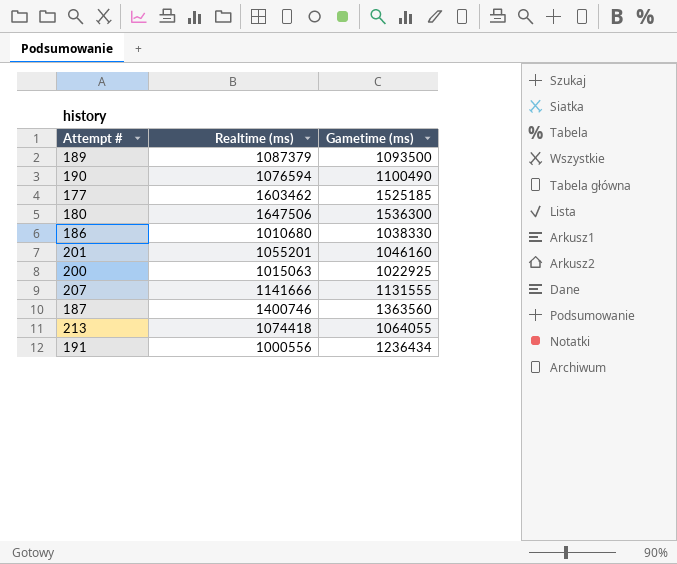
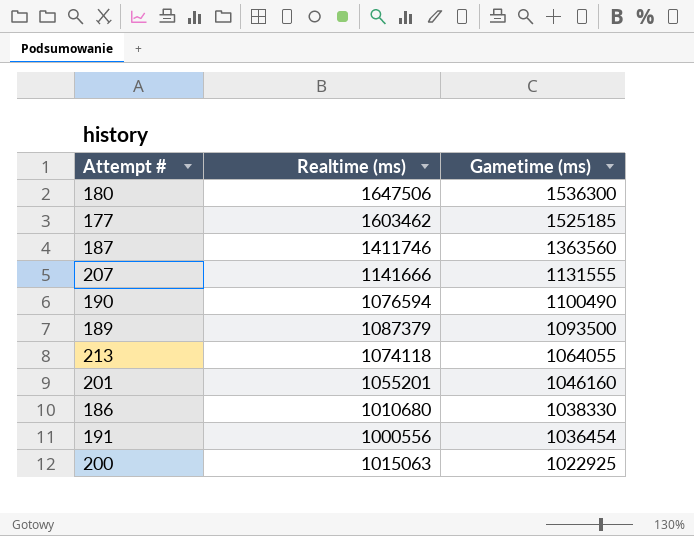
row order: none -> Gametime (ms) descending
187 | Realtime (ms): 1400746 -> 1411746
213 | Realtime (ms): 1074418 -> 1074118
191 | Gametime (ms): 1236434 -> 1036454

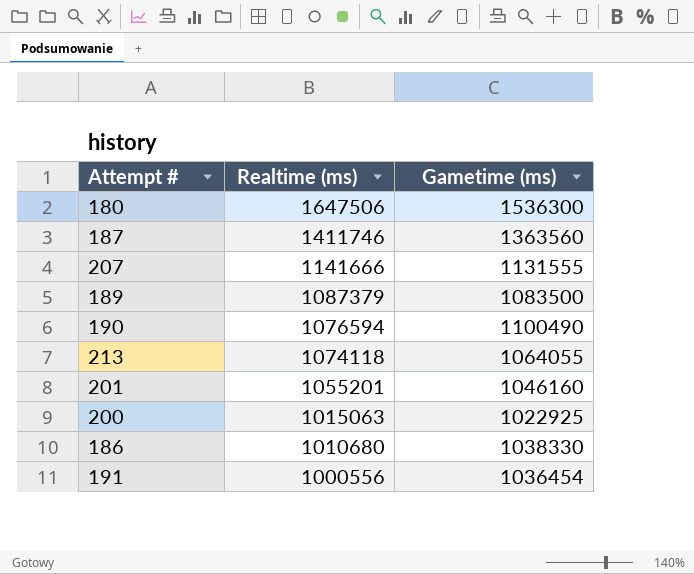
row order: Gametime (ms) descending -> Realtime (ms) descending
row 177: 1603462 | 1525185 -> none
189 | Gametime (ms): 1093500 -> 1083500

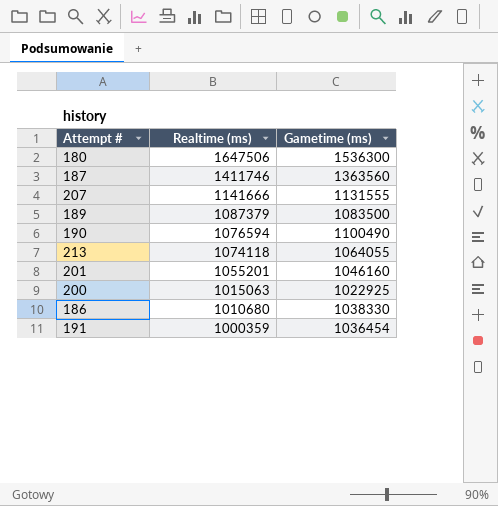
191 | Realtime (ms): 1000556 -> 1000359

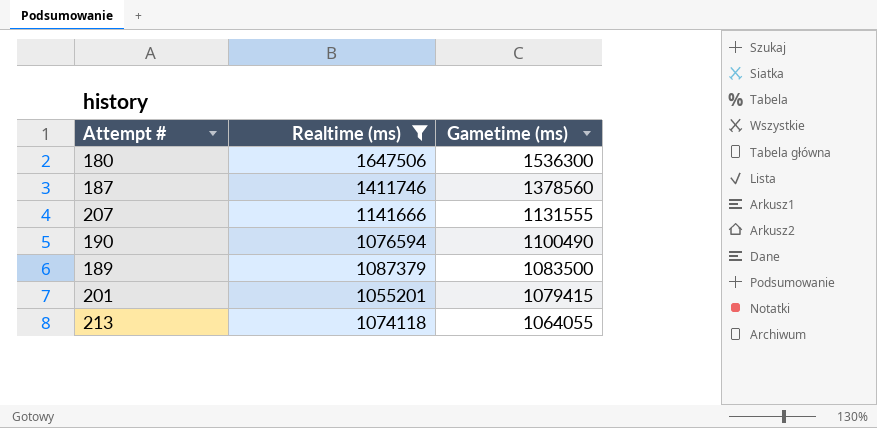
filter: none -> Realtime (ms) >= 1055201
row order: Realtime (ms) descending -> Gametime (ms) descending
187 | Gametime (ms): 1363560 -> 1378560
201 | Gametime (ms): 1046160 -> 1079415

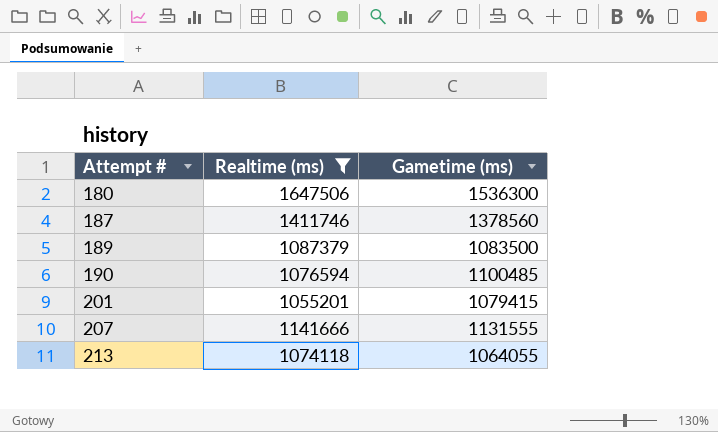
row order: Gametime (ms) descending -> Attempt # ascending
190 | Gametime (ms): 1100490 -> 1100485

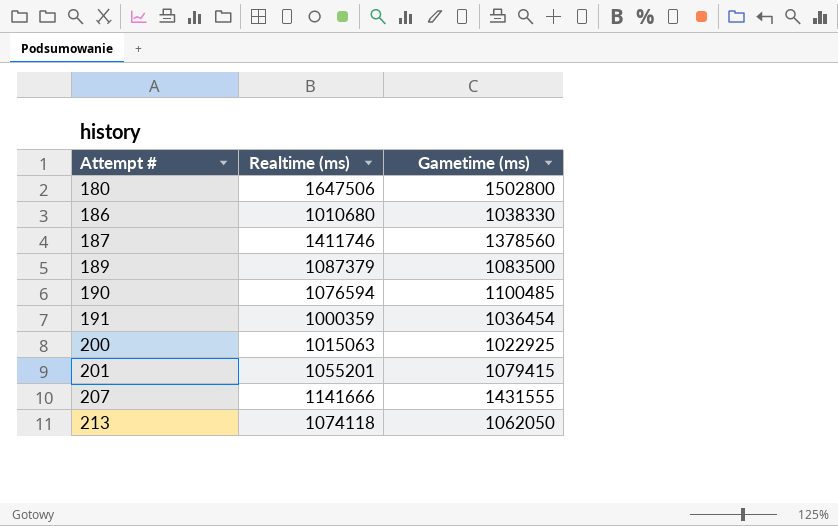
filter: Realtime (ms) >= 1055201 -> none
180 | Gametime (ms): 1536300 -> 1502800
207 | Gametime (ms): 1131555 -> 1431555
213 | Gametime (ms): 1064055 -> 1062050

